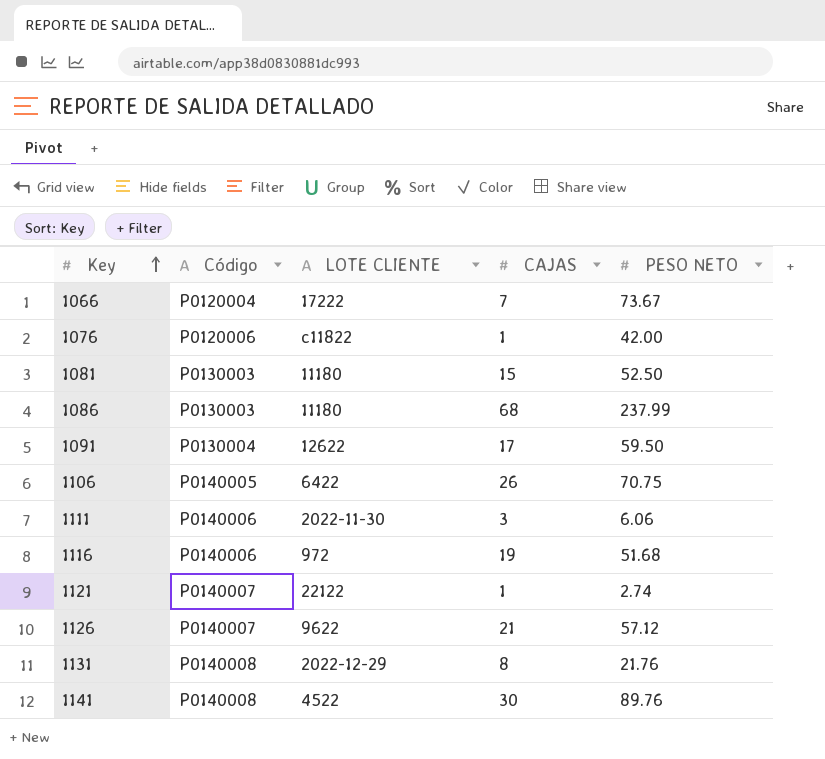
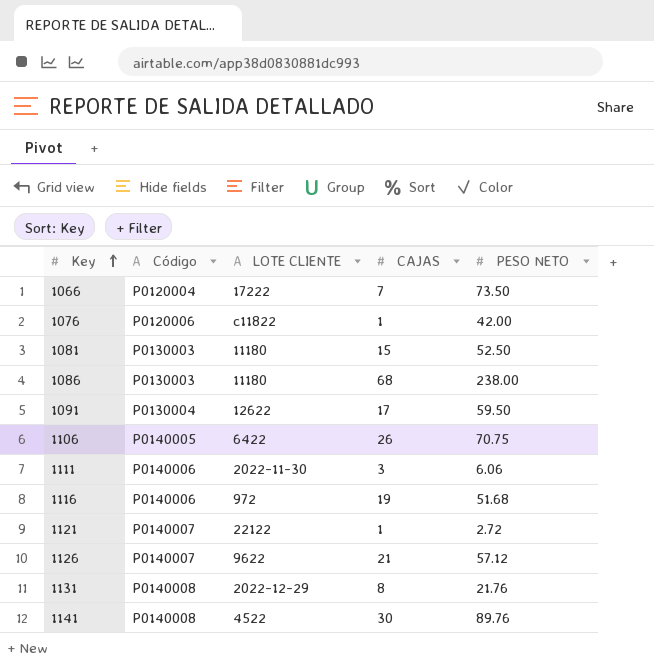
1066 | PESO NETO: 73.67 -> 73.50
1086 | PESO NETO: 237.99 -> 238.00
1121 | PESO NETO: 2.74 -> 2.72

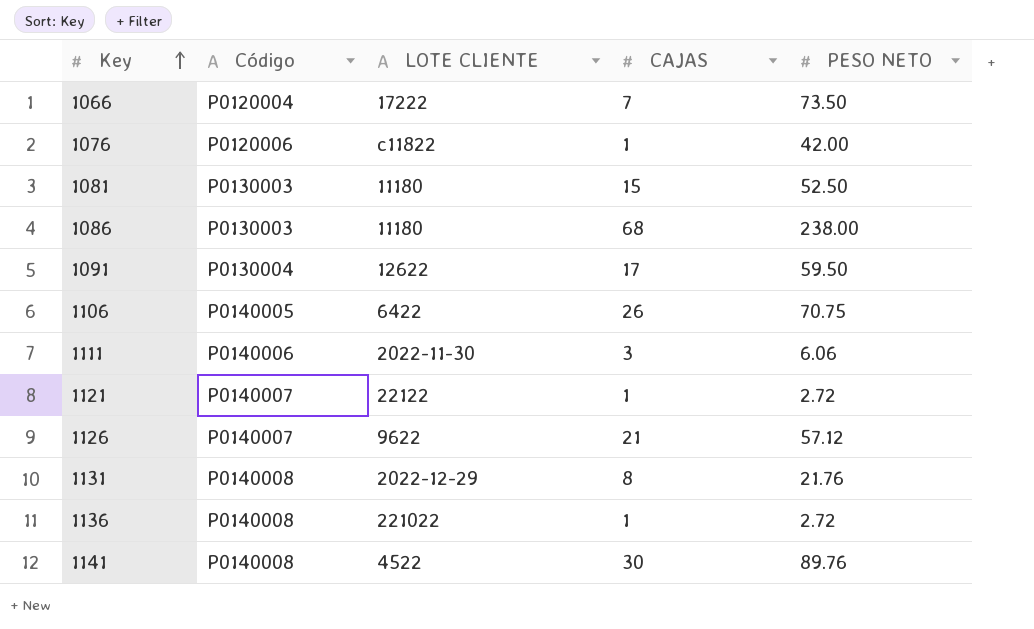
row 1116: P0140006 | 972 | 19 | 51.68 -> none
row 1136: none -> P0140008 | 221022 | 1 | 2.72

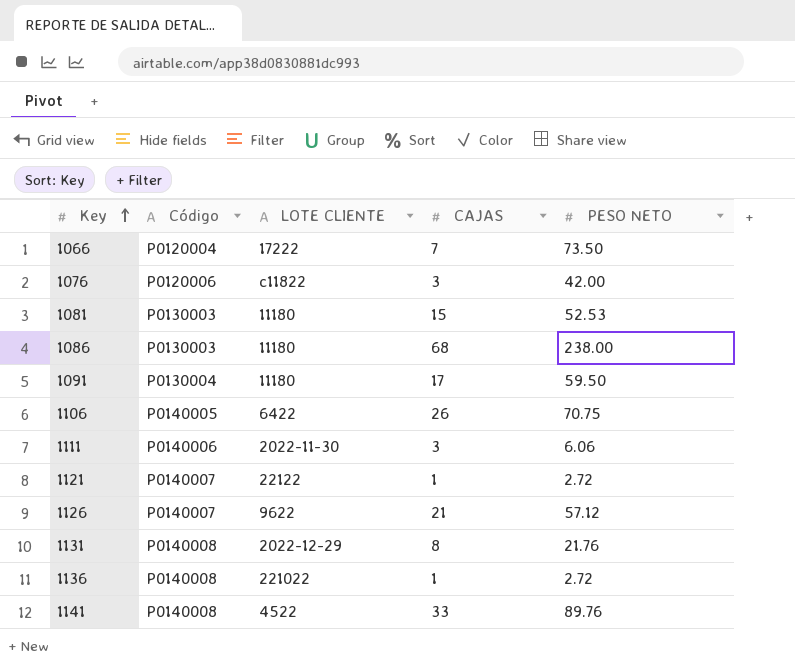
1076 | CAJAS: 1 -> 3
1081 | PESO NETO: 52.50 -> 52.53
1091 | LOTE CLIENTE: 12622 -> 11180
1141 | CAJAS: 30 -> 33

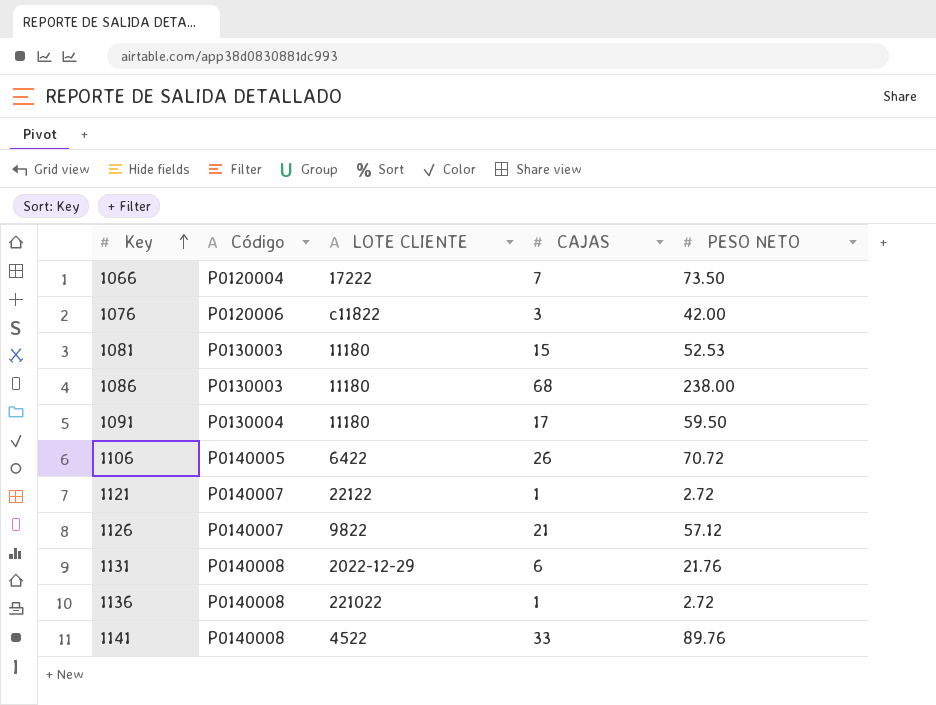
row 1111: P0140006 | 2022-11-30 | 3 | 6.06 -> none
1106 | PESO NETO: 70.75 -> 70.72
1126 | LOTE CLIENTE: 9622 -> 9822
1131 | CAJAS: 8 -> 6

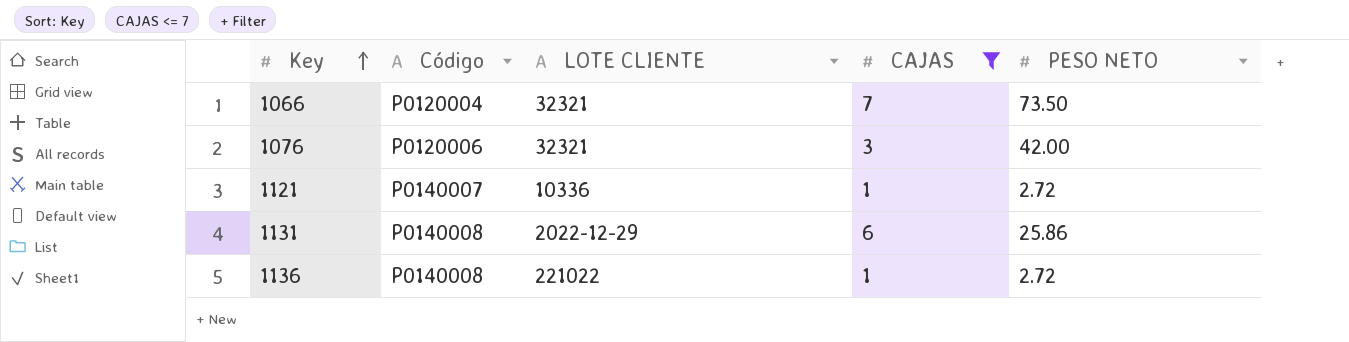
filter: none -> CAJAS <= 7
1066 | LOTE CLIENTE: 17222 -> 32321
1076 | LOTE CLIENTE: c11822 -> 32321
1121 | LOTE CLIENTE: 22122 -> 10336
1131 | PESO NETO: 21.76 -> 25.86

